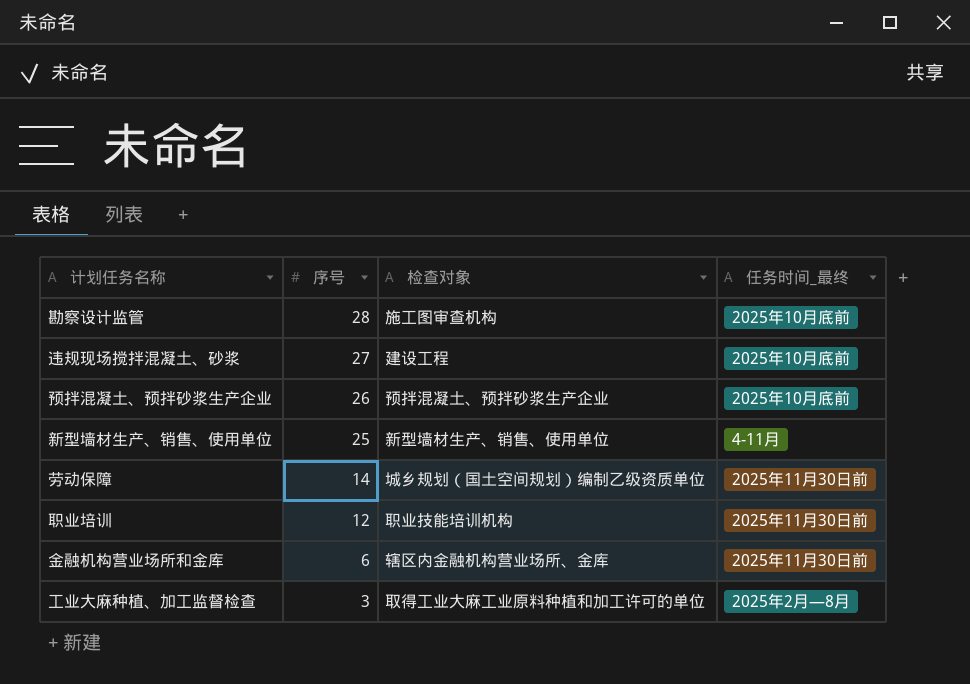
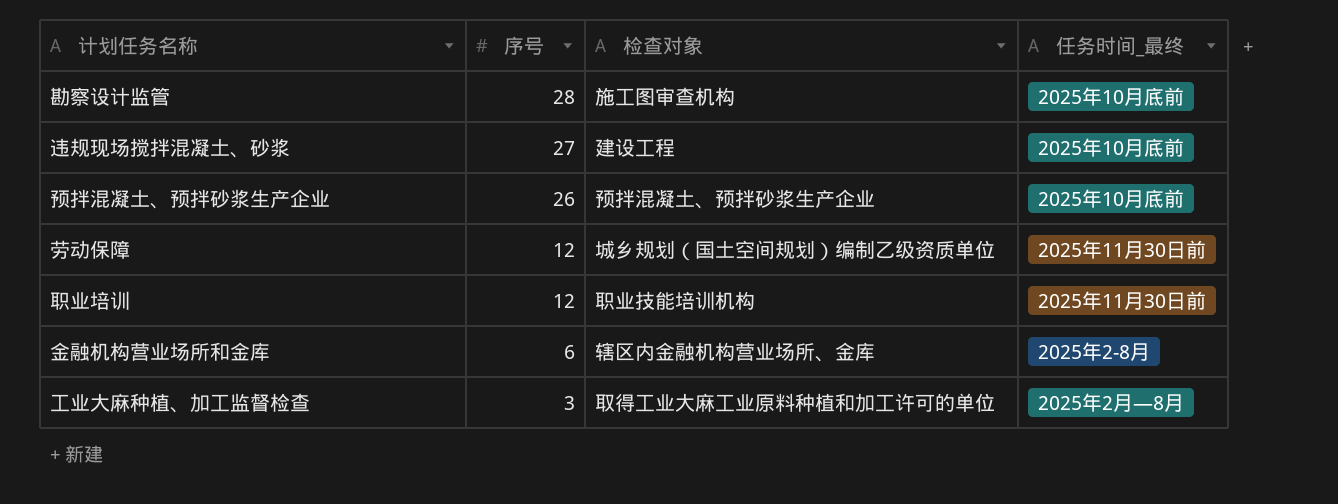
row 新型墙材生产、销售、使用单位: 25 | 新型墙材生产、销售、使用单位 | 4-11月 -> none
劳动保障 | 序号: 14 -> 12
金融机构营业场所和金库 | 任务时间_最终: 2025年11月30日前 -> 2025年2-8月

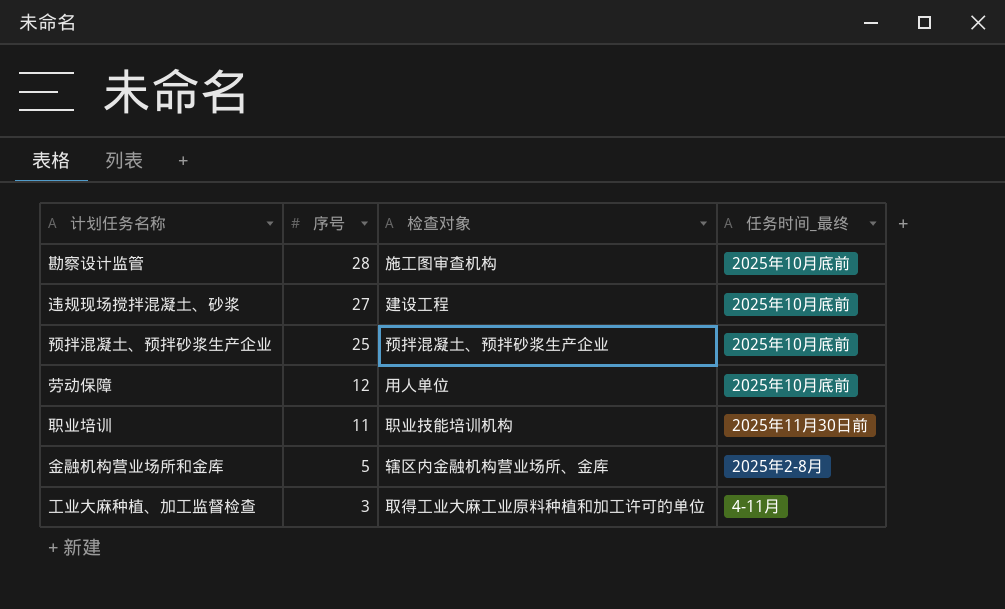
预拌混凝土、预拌砂浆生产企业 | 序号: 26 -> 25
劳动保障 | 检查对象: 城乡规划（国土空间规划）编制乙级资质单位 -> 用人单位
劳动保障 | 任务时间_最终: 2025年11月30日前 -> 2025年10月底前
职业培训 | 序号: 12 -> 11
金融机构营业场所和金库 | 序号: 6 -> 5
工业大麻种植、加工监督检查 | 任务时间_最终: 2025年2月—8月 -> 4-11月

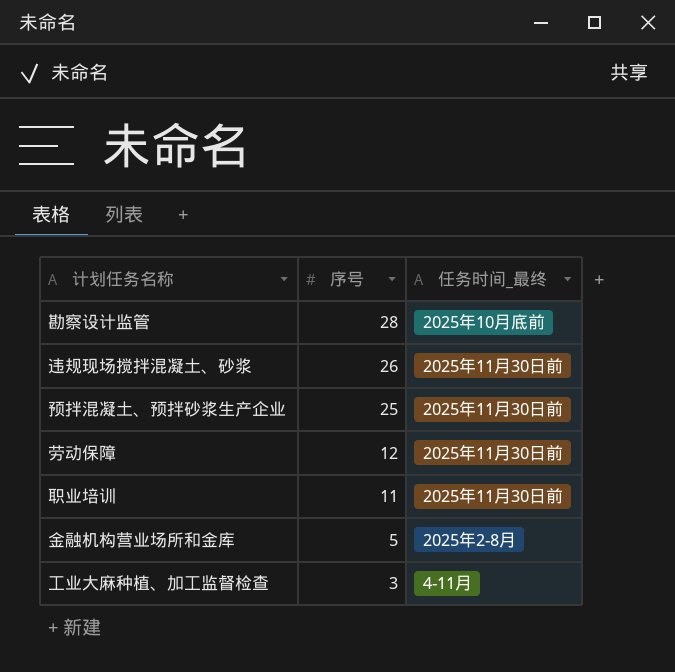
column 检查对象 | position: 3 -> none
违规现场搅拌混凝土、砂浆 | 序号: 27 -> 26
违规现场搅拌混凝土、砂浆 | 任务时间_最终: 2025年10月底前 -> 2025年11月30日前
预拌混凝土、预拌砂浆生产企业 | 任务时间_最终: 2025年10月底前 -> 2025年11月30日前
劳动保障 | 任务时间_最终: 2025年10月底前 -> 2025年11月30日前

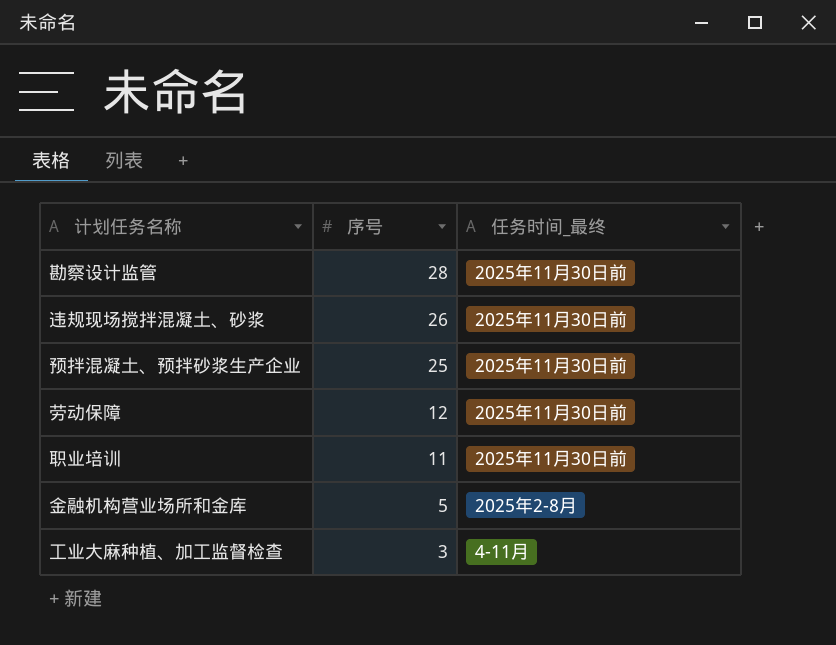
勘察设计监管 | 任务时间_最终: 2025年10月底前 -> 2025年11月30日前

